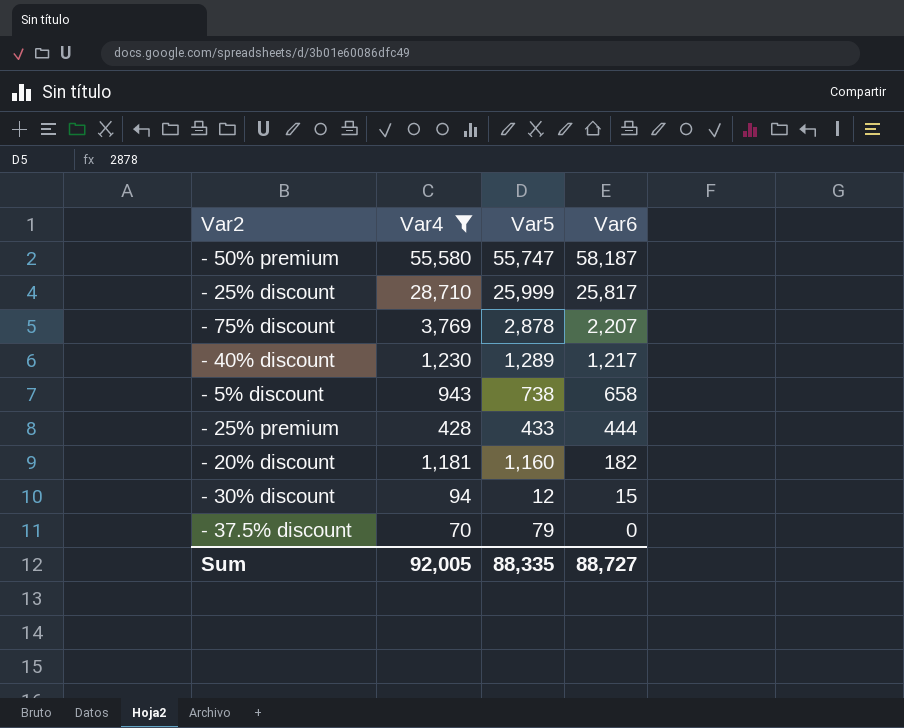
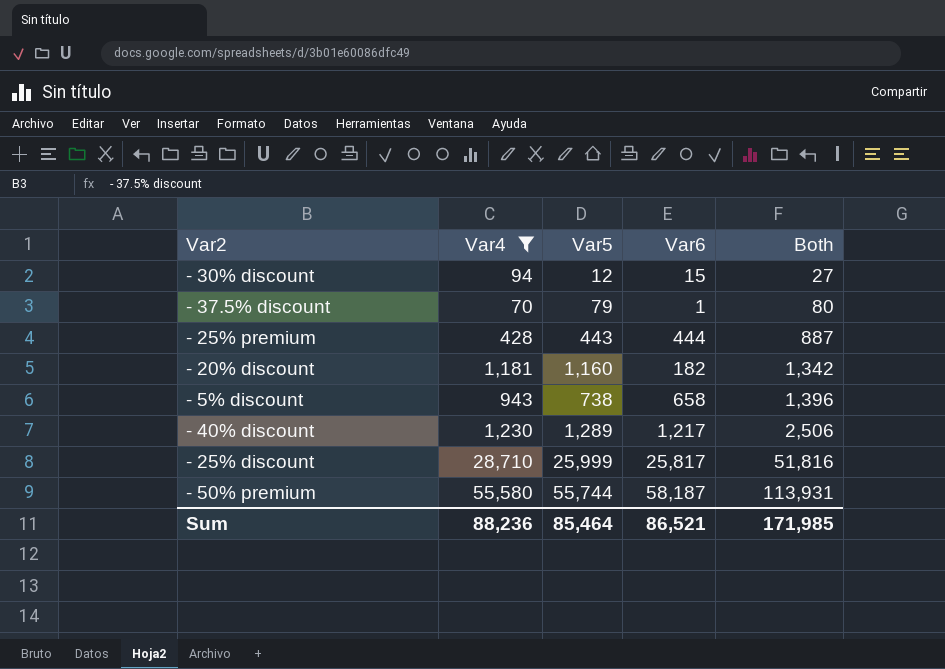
row order: Var6 descending -> Both ascending
column Both | formula: none -> [Var5] + [Var6]
row - 75% discount: 3,769 | 2,878 | 2,207 -> none
- 37.5% discount | Var6: 0 -> 1
- 25% premium | Var5: 433 -> 443
- 50% premium | Var5: 55,747 -> 55,744
Sum | Var4: 92,005 -> 88,236
Sum | Var5: 88,335 -> 85,464
Sum | Var6: 88,727 -> 86,521

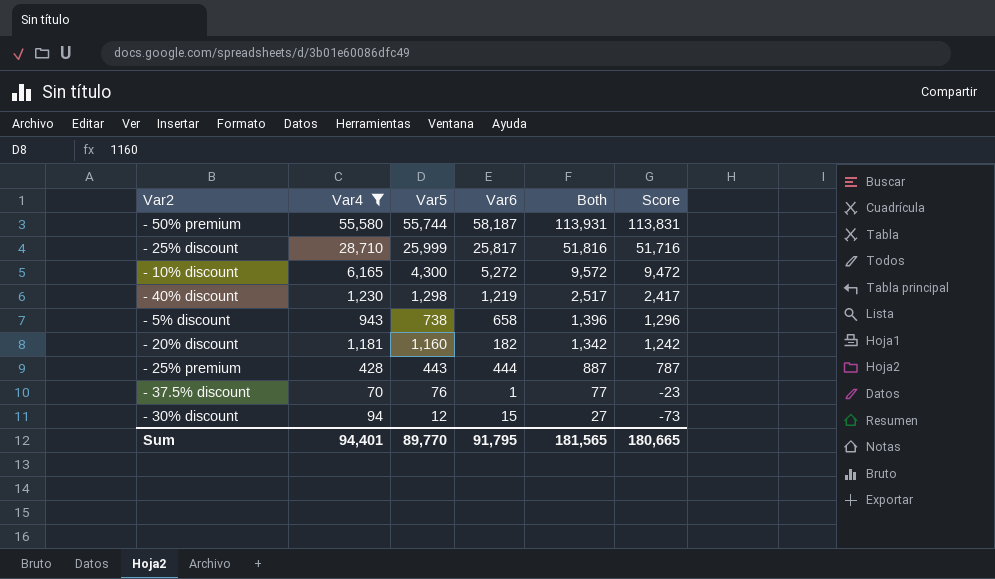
row order: Both ascending -> Both descending
column Score | formula: none -> [Both] - 100
row - 10% discount: none -> 6,165 | 4,300 | 5,272 | 9,572 | 9,472
- 40% discount | Var5: 1,289 -> 1,298
- 40% discount | Var6: 1,217 -> 1,219
- 40% discount | Both: 2,506 -> 2,517
- 37.5% discount | Var5: 79 -> 76
- 37.5% discount | Both: 80 -> 77
Sum | Var4: 88,236 -> 94,401
Sum | Var5: 85,464 -> 89,770
Sum | Var6: 86,521 -> 91,795
Sum | Both: 171,985 -> 181,565

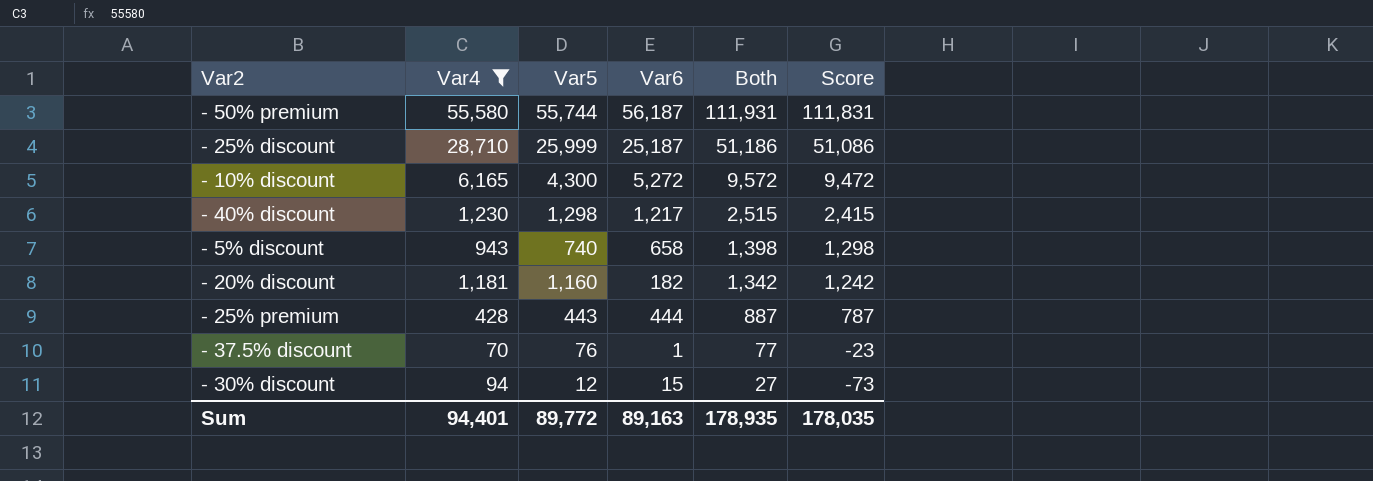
- 50% premium | Var6: 58,187 -> 56,187
- 50% premium | Both: 113,931 -> 111,931
- 50% premium | Score: 113,831 -> 111,831
- 25% discount | Var6: 25,817 -> 25,187
- 25% discount | Both: 51,816 -> 51,186
- 25% discount | Score: 51,716 -> 51,086
- 40% discount | Var6: 1,219 -> 1,217
- 40% discount | Both: 2,517 -> 2,515
- 40% discount | Score: 2,417 -> 2,415
- 5% discount | Var5: 738 -> 740
- 5% discount | Both: 1,396 -> 1,398
- 5% discount | Score: 1,296 -> 1,298
Sum | Var5: 89,770 -> 89,772
Sum | Var6: 91,795 -> 89,163
Sum | Both: 181,565 -> 178,935
Sum | Score: 180,665 -> 178,035

